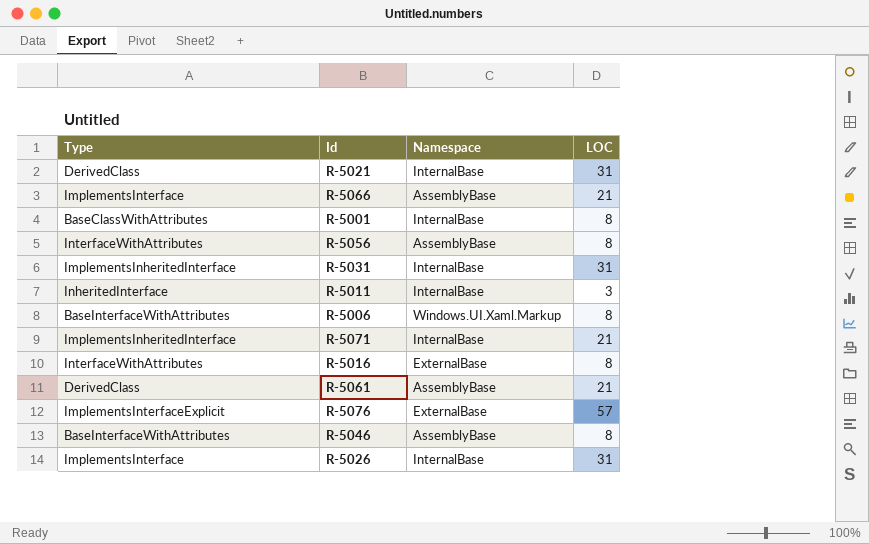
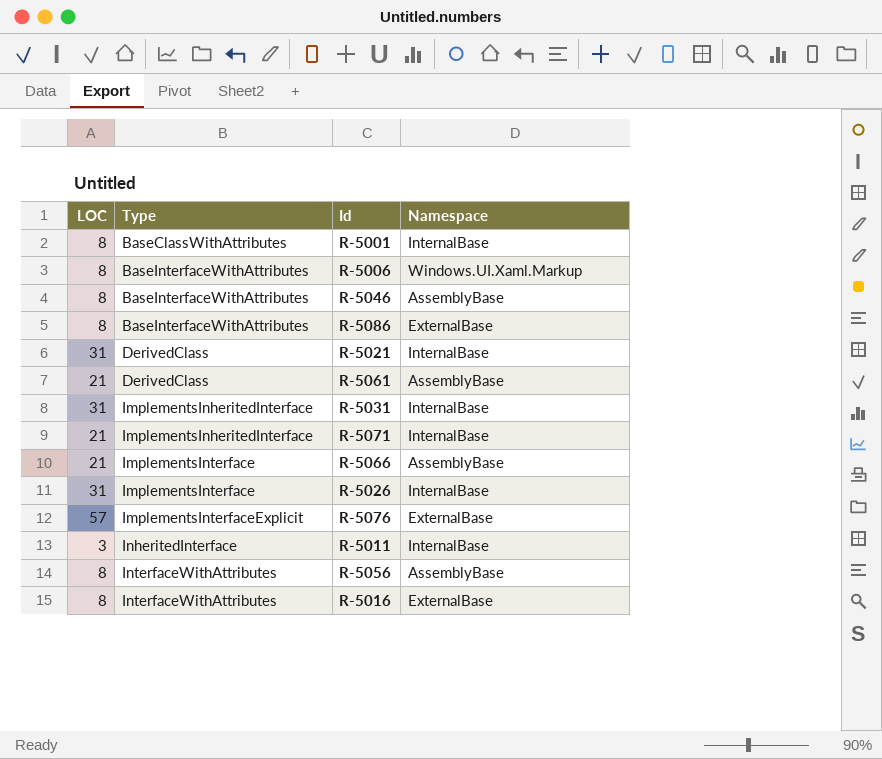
row order: none -> Type ascending
column LOC | position: 4 -> 1
row R-5086: none -> 8 | BaseInterfaceWithAttributes | ExternalBase

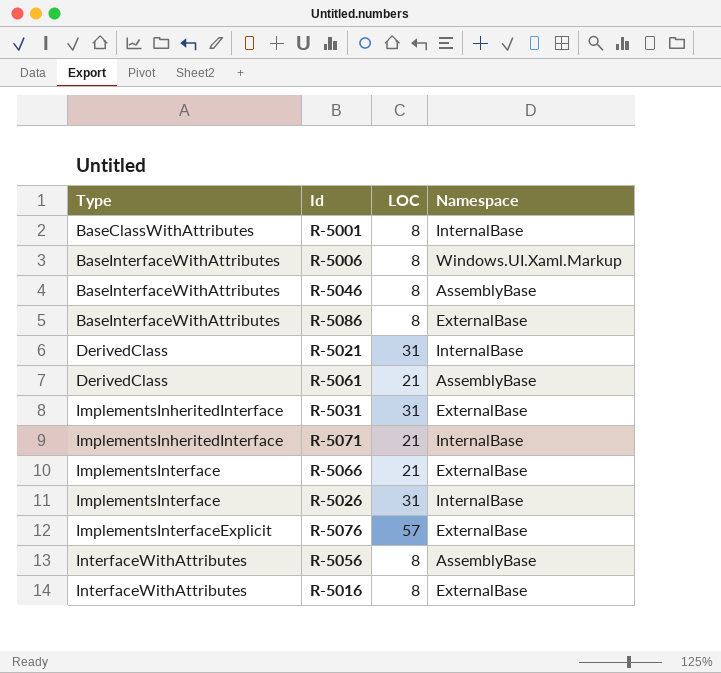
column LOC | position: 1 -> 3
row R-5011: 3 | InheritedInterface | InternalBase -> none
R-5031 | Namespace: InternalBase -> ExternalBase
R-5066 | Namespace: AssemblyBase -> ExternalBase

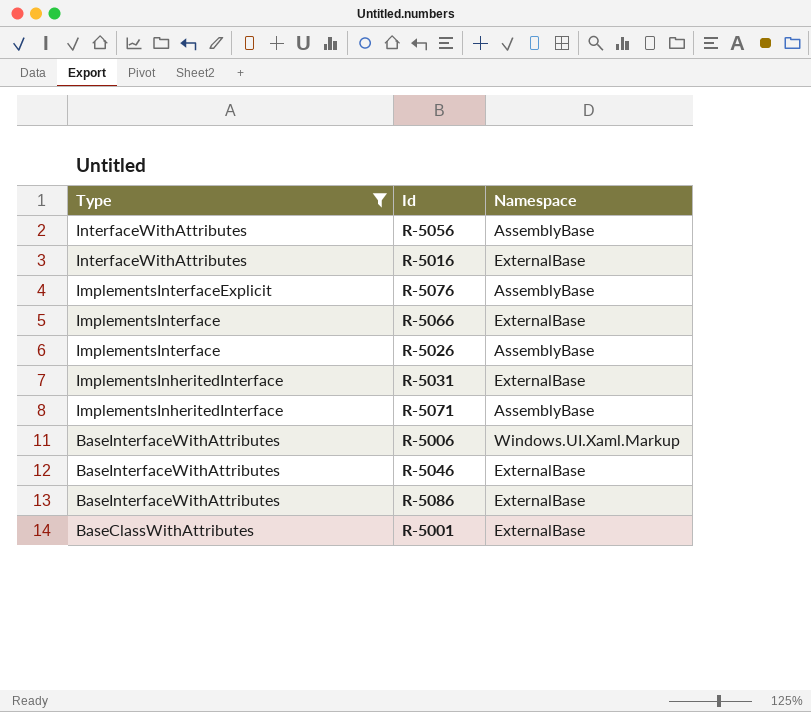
filter: none -> Type != DerivedClass
row order: Type ascending -> Type descending
column LOC | position: 3 -> none
R-5076 | Namespace: ExternalBase -> AssemblyBase
R-5026 | Namespace: InternalBase -> AssemblyBase
R-5071 | Namespace: InternalBase -> AssemblyBase
R-5046 | Namespace: AssemblyBase -> ExternalBase
R-5001 | Namespace: InternalBase -> ExternalBase

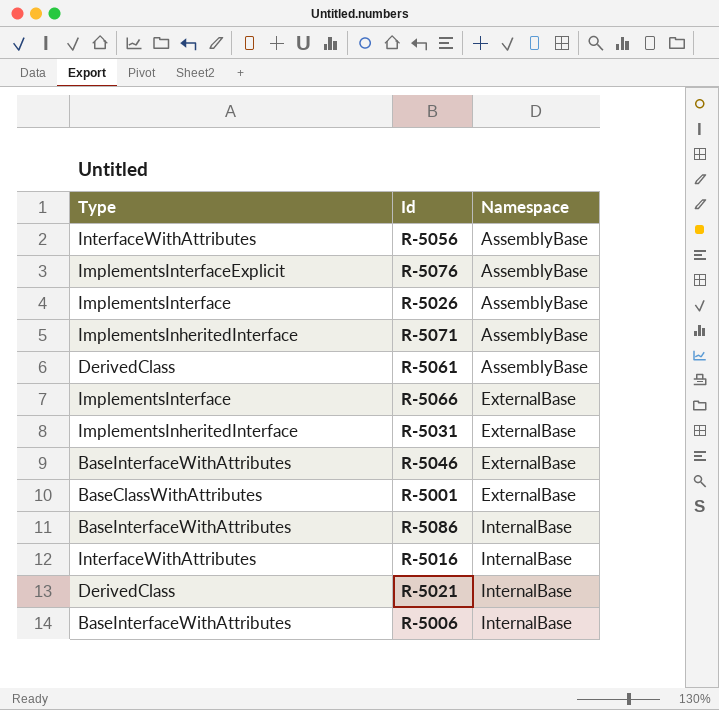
filter: Type != DerivedClass -> none
row order: Type descending -> Namespace ascending
R-5086 | Namespace: ExternalBase -> InternalBase
R-5016 | Namespace: ExternalBase -> InternalBase
R-5006 | Namespace: Windows.UI.Xaml.Markup -> InternalBase

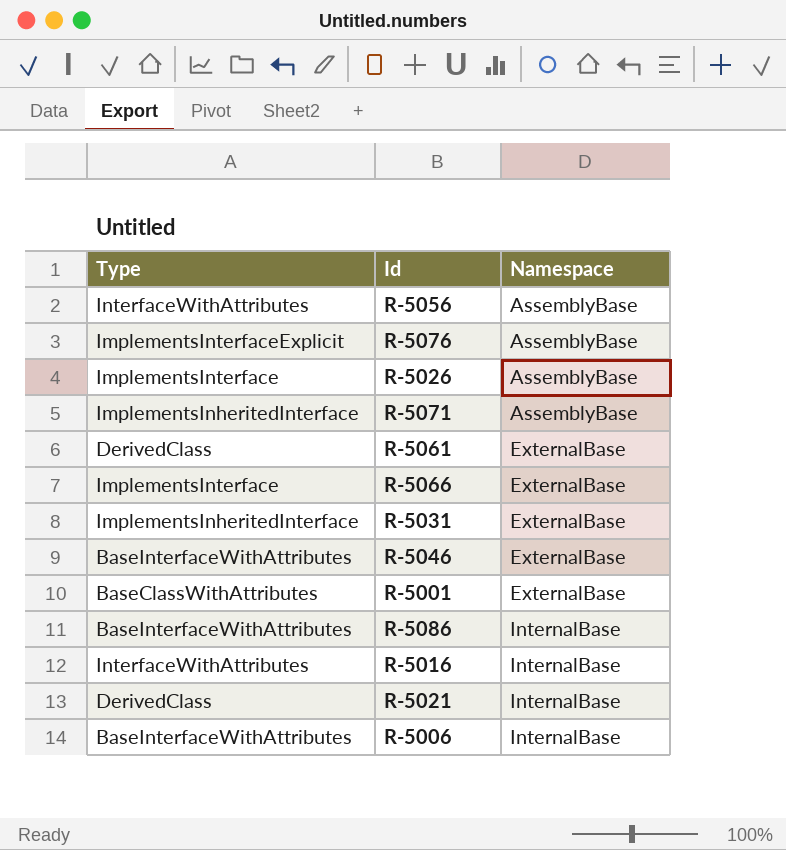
R-5061 | Namespace: AssemblyBase -> ExternalBase

